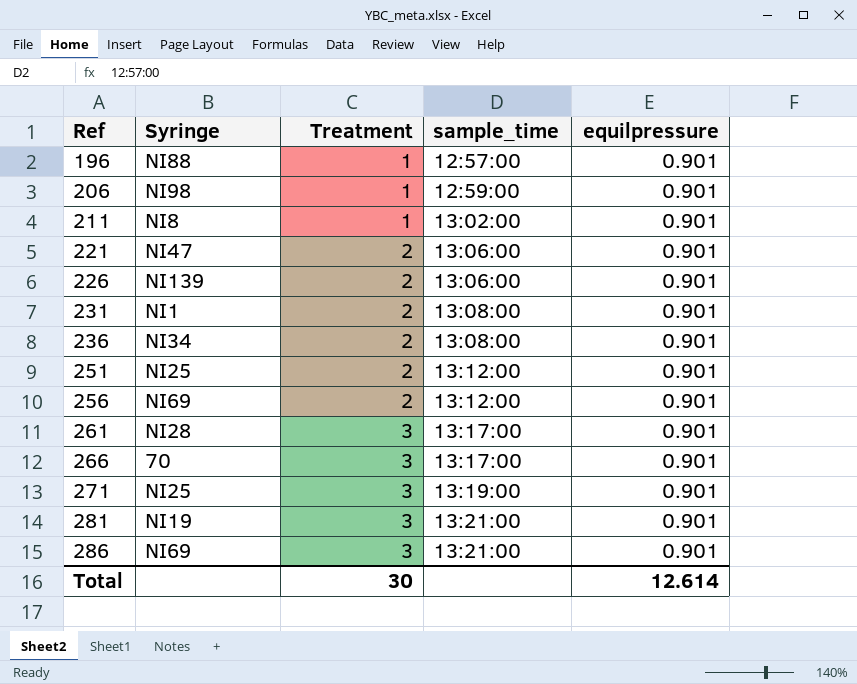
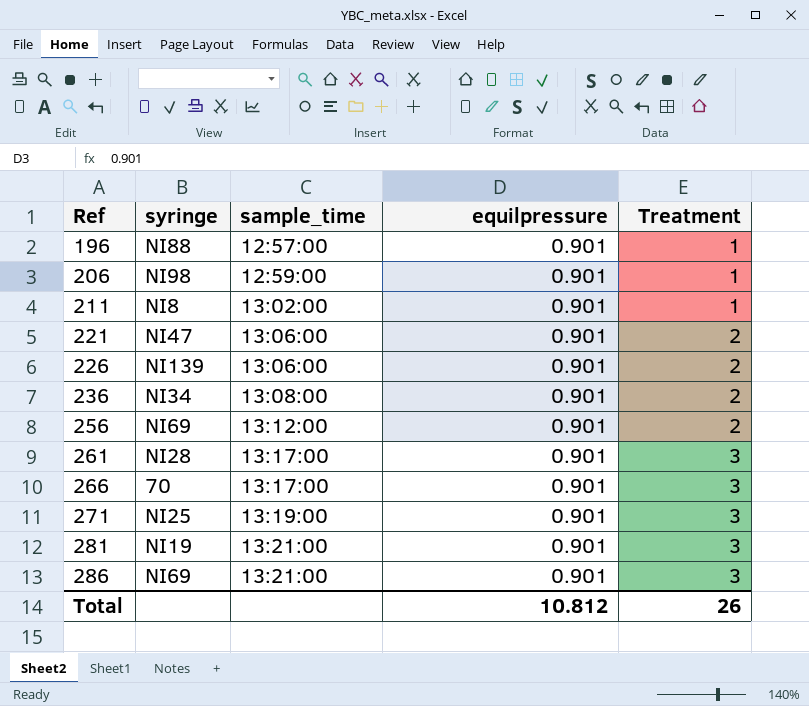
column name: Syringe -> syringe
column Treatment | position: 3 -> 5
row 231: NI1 | 2 | 13:08:00 | 0.901 -> none
row 251: NI25 | 2 | 13:12:00 | 0.901 -> none
Total | equilpressure: 12.614 -> 10.812
Total | Treatment: 30 -> 26

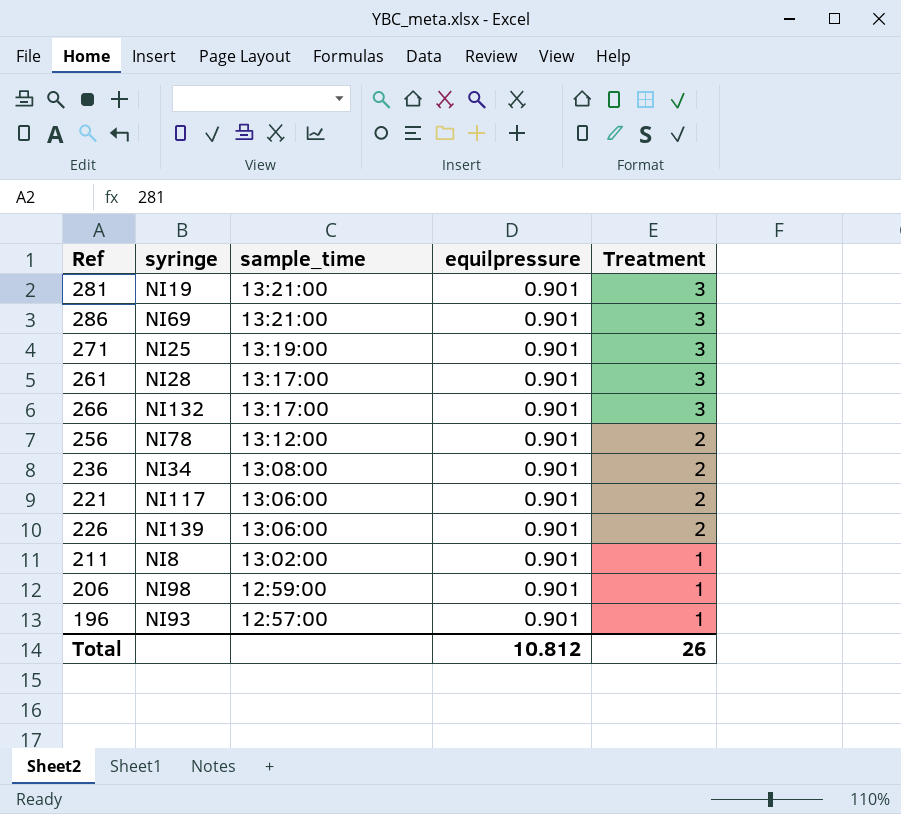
row order: Ref ascending -> sample_time descending
266 | syringe: 70 -> NI132
256 | syringe: NI69 -> NI78
221 | syringe: NI47 -> NI117
196 | syringe: NI88 -> NI93

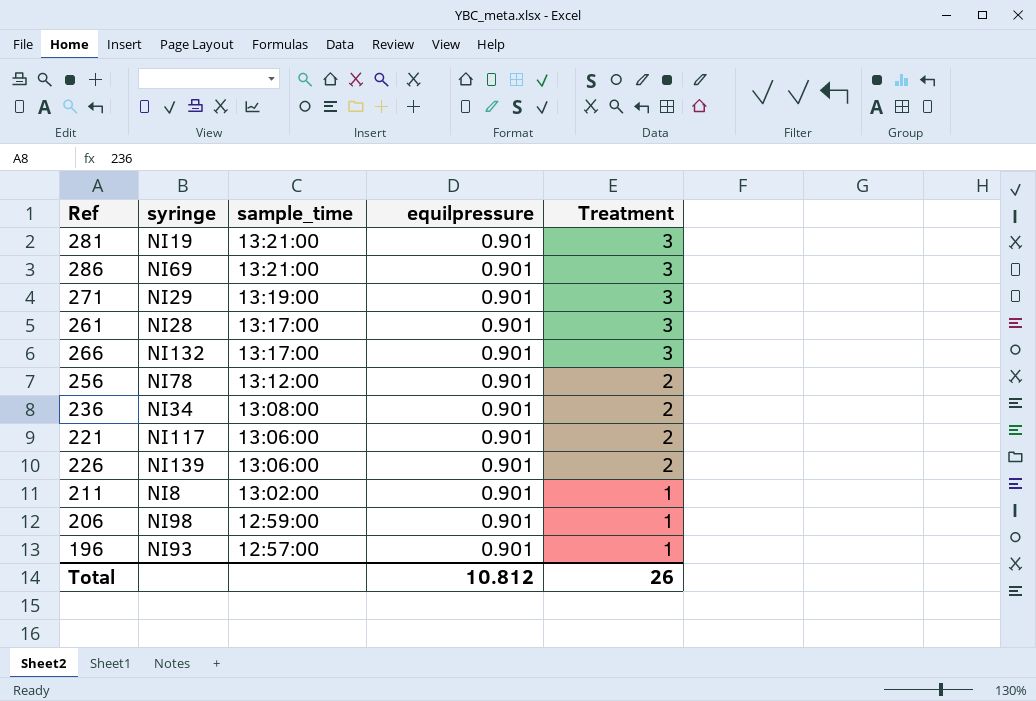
271 | syringe: NI25 -> NI29

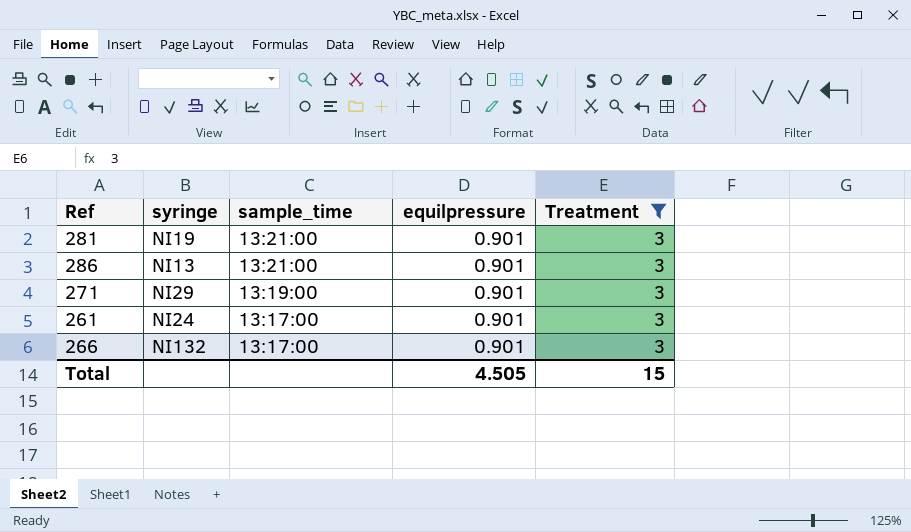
filter: none -> Treatment = 3
286 | syringe: NI69 -> NI13
261 | syringe: NI28 -> NI24
Total | equilpressure: 10.812 -> 4.505
Total | Treatment: 26 -> 15

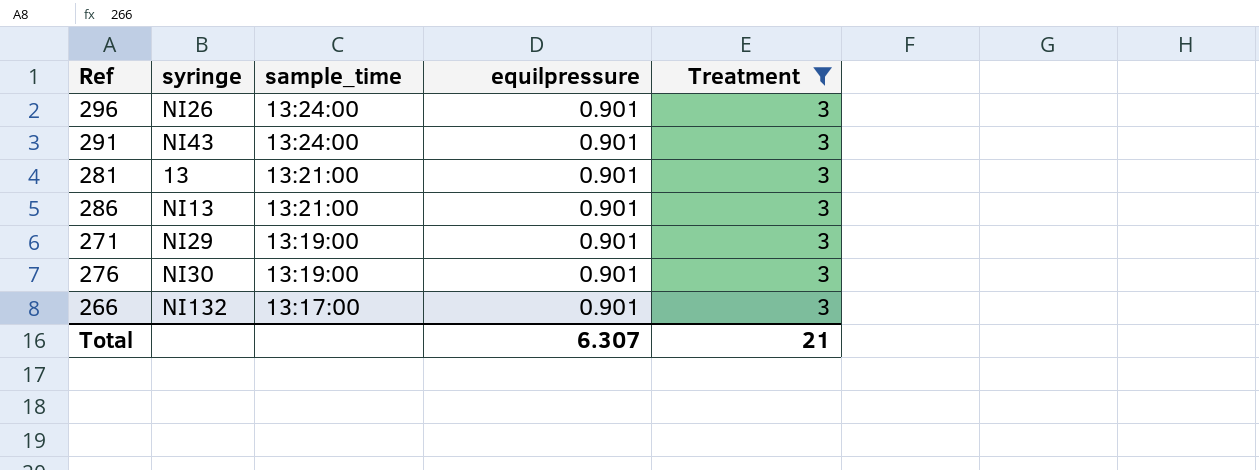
row 261: NI24 | 13:17:00 | 0.901 | 3 -> none
row 296: none -> NI26 | 13:24:00 | 0.901 | 3
row 291: none -> NI43 | 13:24:00 | 0.901 | 3
281 | syringe: NI19 -> 13
row 276: none -> NI30 | 13:19:00 | 0.901 | 3
Total | equilpressure: 4.505 -> 6.307
Total | Treatment: 15 -> 21

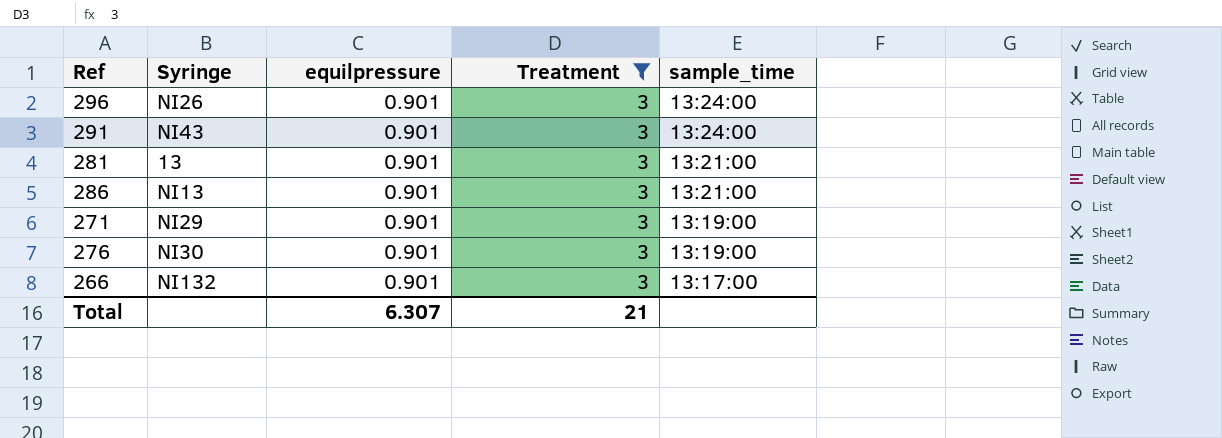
column name: syringe -> Syringe
column sample_time | position: 3 -> 5

